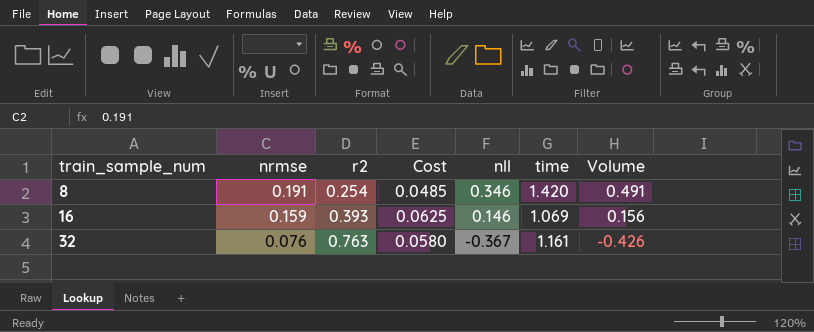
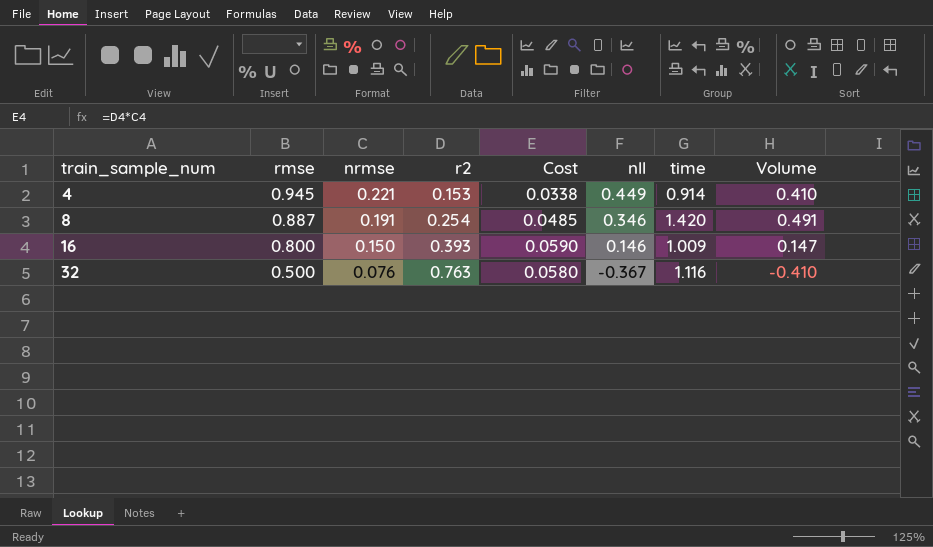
column rmse | position: none -> 2
row 4: none -> 0.945 | 0.221 | 0.153 | 0.0338 | 0.449 | 0.914 | 0.410
16 | nrmse: 0.159 -> 0.150
16 | Cost: 0.0625 -> 0.0590
16 | time: 1.069 -> 1.009
16 | Volume: 0.156 -> 0.147
32 | time: 1.161 -> 1.116
32 | Volume: -0.426 -> -0.410

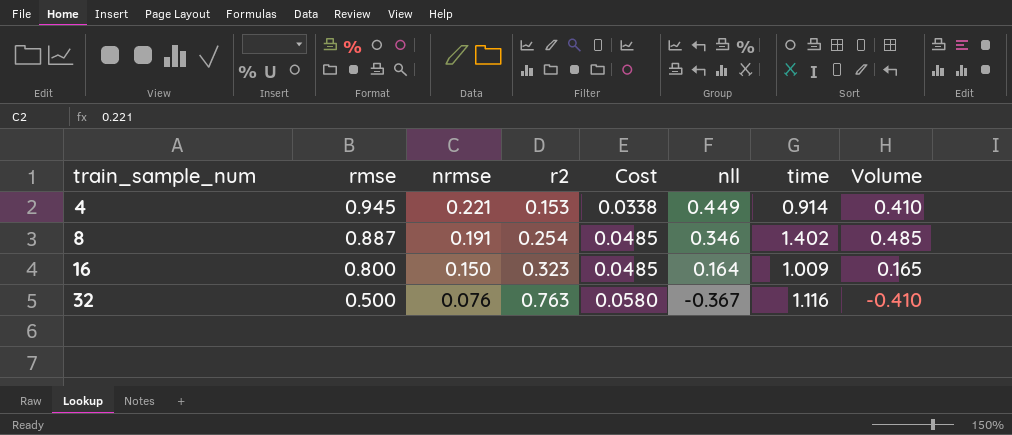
8 | time: 1.420 -> 1.402
8 | Volume: 0.491 -> 0.485
16 | r2: 0.393 -> 0.323
16 | Cost: 0.0590 -> 0.0485
16 | nll: 0.146 -> 0.164
16 | Volume: 0.147 -> 0.165

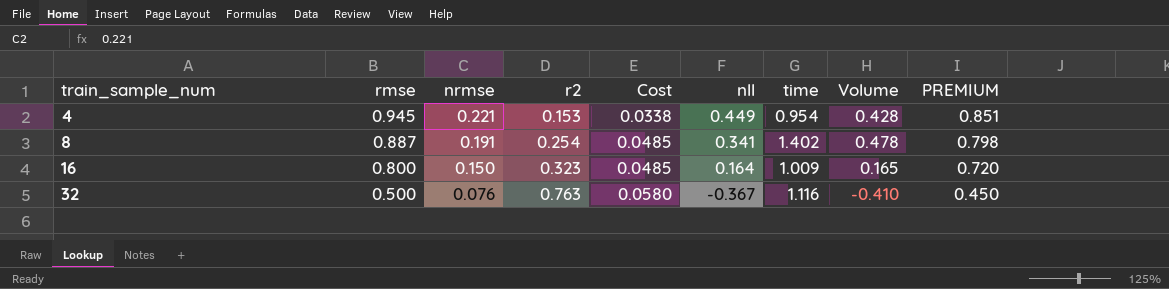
column PREMIUM | formula: none -> [rmse] * 0.9
4 | time: 0.914 -> 0.954
4 | Volume: 0.410 -> 0.428
8 | nll: 0.346 -> 0.341
8 | Volume: 0.485 -> 0.478

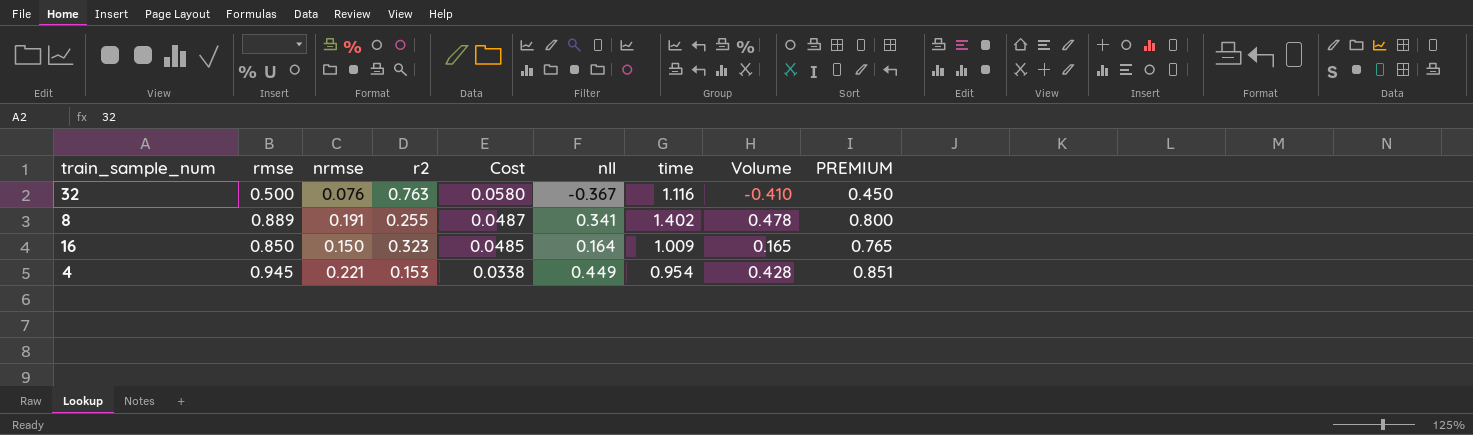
row order: train_sample_num ascending -> Cost descending
8 | rmse: 0.887 -> 0.889
8 | r2: 0.254 -> 0.255
8 | Cost: 0.0485 -> 0.0487
8 | PREMIUM: 0.798 -> 0.800
16 | rmse: 0.800 -> 0.850
16 | PREMIUM: 0.720 -> 0.765

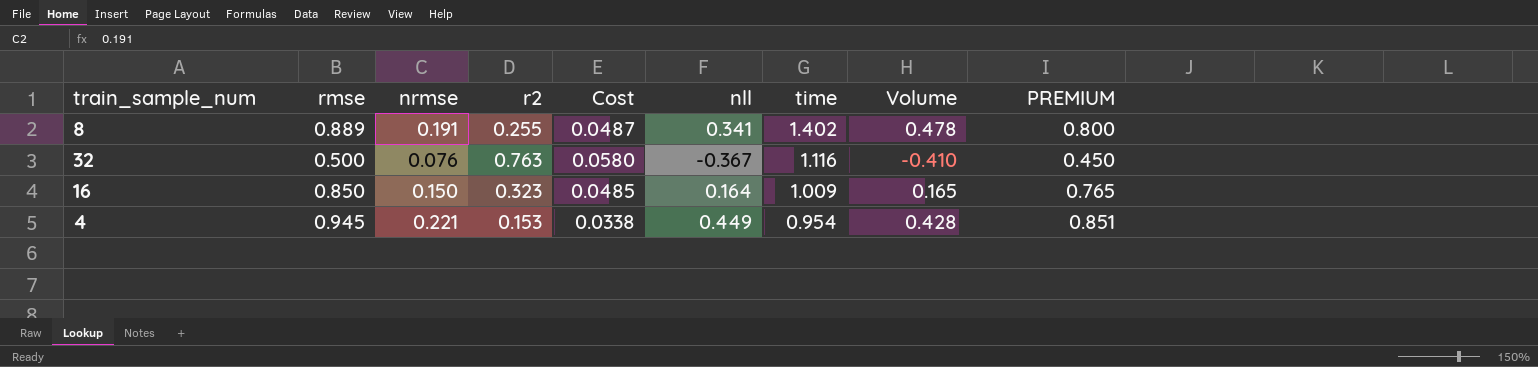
row order: Cost descending -> time descending

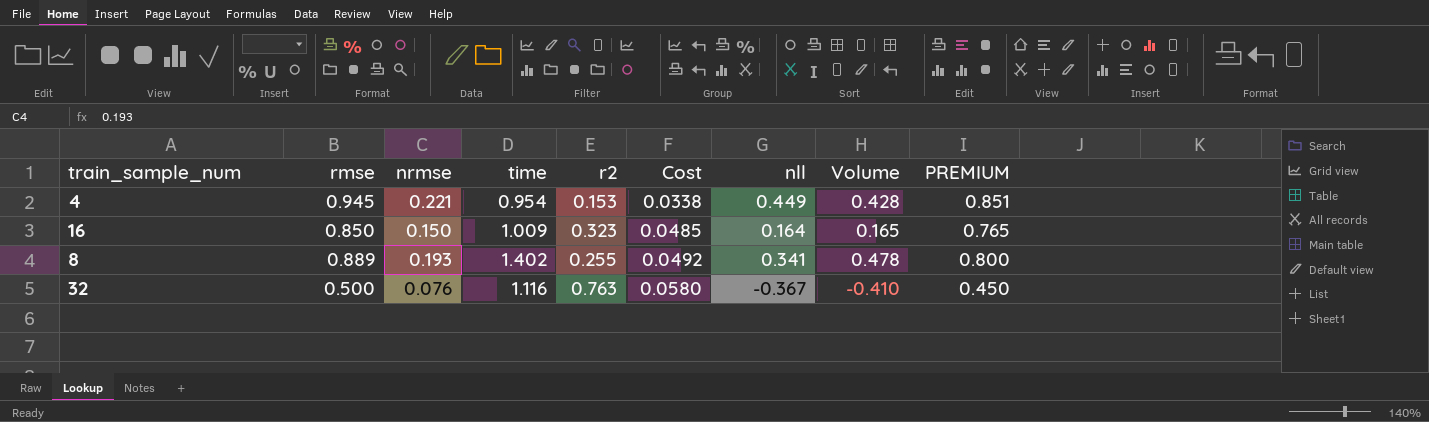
row order: time descending -> Cost ascending
column time | position: 7 -> 4
8 | nrmse: 0.191 -> 0.193
8 | Cost: 0.0487 -> 0.0492

